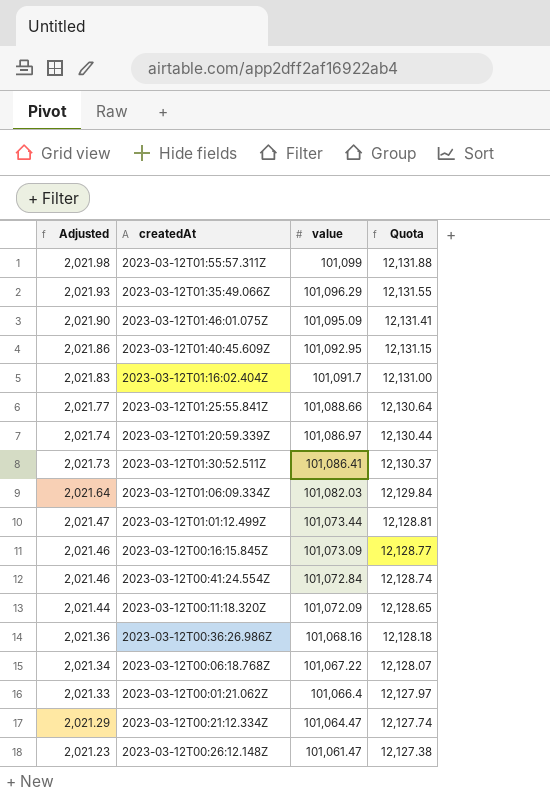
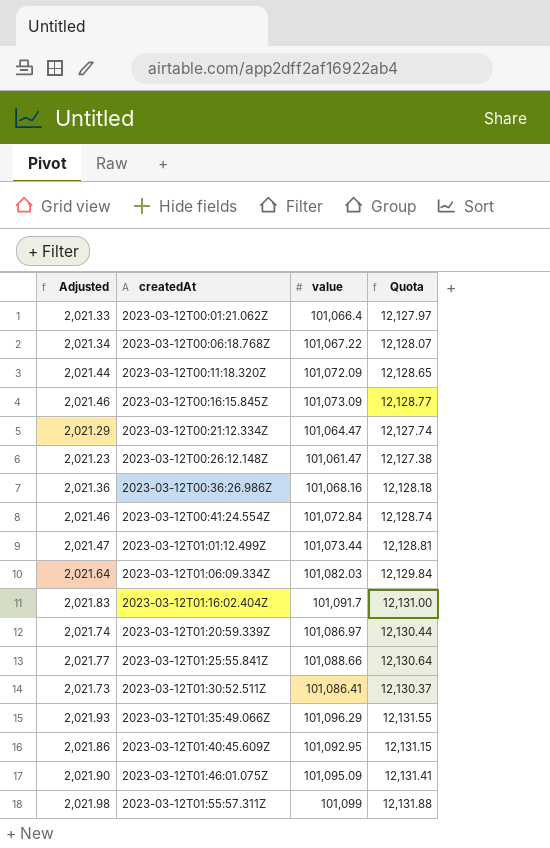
row order: Adjusted descending -> createdAt ascending

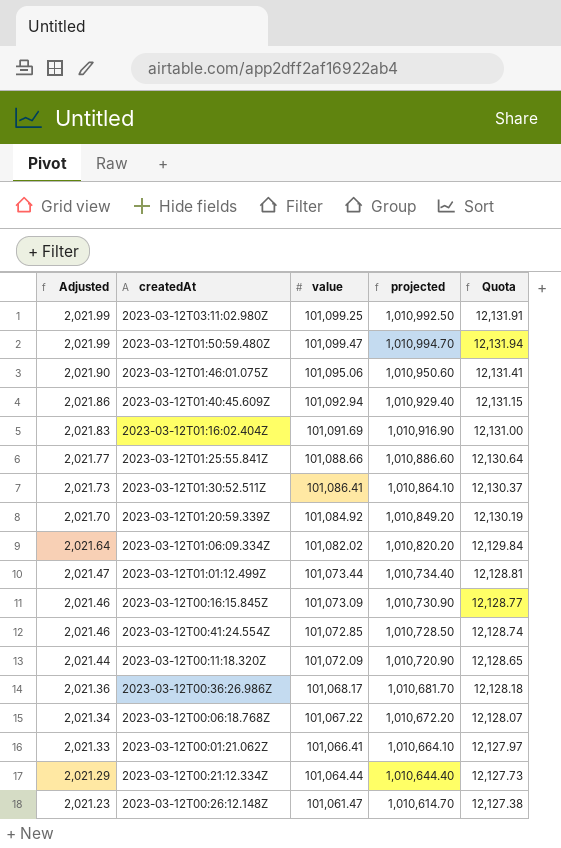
row order: createdAt ascending -> Adjusted descending
column projected | formula: none -> [value] * 10
row 2023-03-12T01:35:49.066Z: 2,021.93 | 101,096.29 | 12,131.55 -> none
row 2023-03-12T01:55:57.311Z: 2,021.98 | 101,099 | 12,131.88 -> none
row 2023-03-12T03:11:02.980Z: none -> 2,021.99 | 101,099.25 | 1,010,992.50 | 12,131.91
row 2023-03-12T01:50:59.480Z: none -> 2,021.99 | 101,099.47 | 1,010,994.70 | 12,131.94
2023-03-12T01:46:01.075Z | value: 101,095.09 -> 101,095.06
2023-03-12T01:40:45.609Z | value: 101,092.95 -> 101,092.94
2023-03-12T01:16:02.404Z | value: 101,091.7 -> 101,091.69
2023-03-12T01:20:59.339Z | Adjusted: 2,021.74 -> 2,021.70
2023-03-12T01:20:59.339Z | value: 101,086.97 -> 101,084.92
2023-03-12T01:20:59.339Z | Quota: 12,130.44 -> 12,130.19
2023-03-12T01:06:09.334Z | value: 101,082.03 -> 101,082.02
2023-03-12T00:41:24.554Z | value: 101,072.84 -> 101,072.85
2023-03-12T00:36:26.986Z | value: 101,068.16 -> 101,068.17
2023-03-12T00:01:21.062Z | value: 101,066.4 -> 101,066.41
2023-03-12T00:21:12.334Z | value: 101,064.47 -> 101,064.44
2023-03-12T00:21:12.334Z | Quota: 12,127.74 -> 12,127.73

